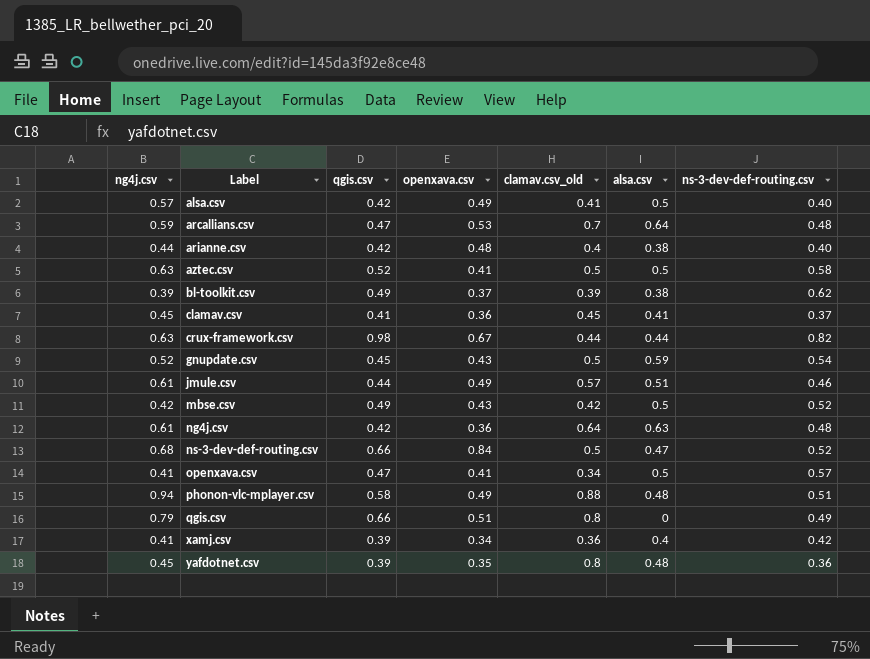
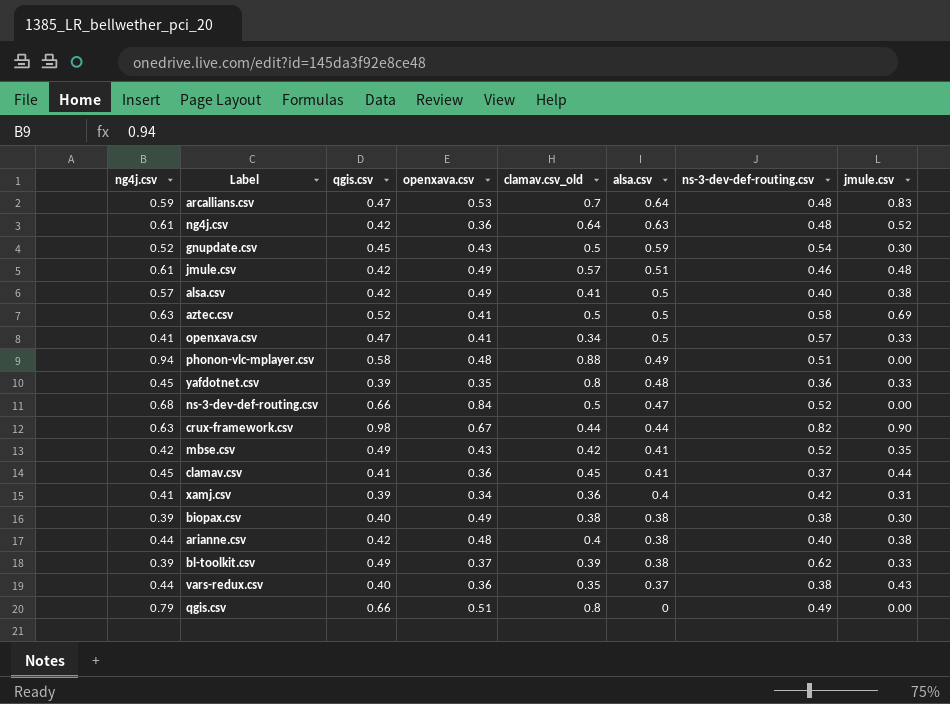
row order: Label ascending -> alsa.csv descending
column jmule.csv | position: none -> 8
jmule.csv | qgis.csv: 0.44 -> 0.42
phonon-vlc-mplayer.csv | openxava.csv: 0.49 -> 0.48
phonon-vlc-mplayer.csv | alsa.csv: 0.48 -> 0.49
mbse.csv | alsa.csv: 0.5 -> 0.41
row biopax.csv: none -> 0.39 | 0.40 | 0.49 | 0.38 | 0.38 | 0.38 | 0.30
row vars-redux.csv: none -> 0.44 | 0.40 | 0.36 | 0.35 | 0.37 | 0.38 | 0.43

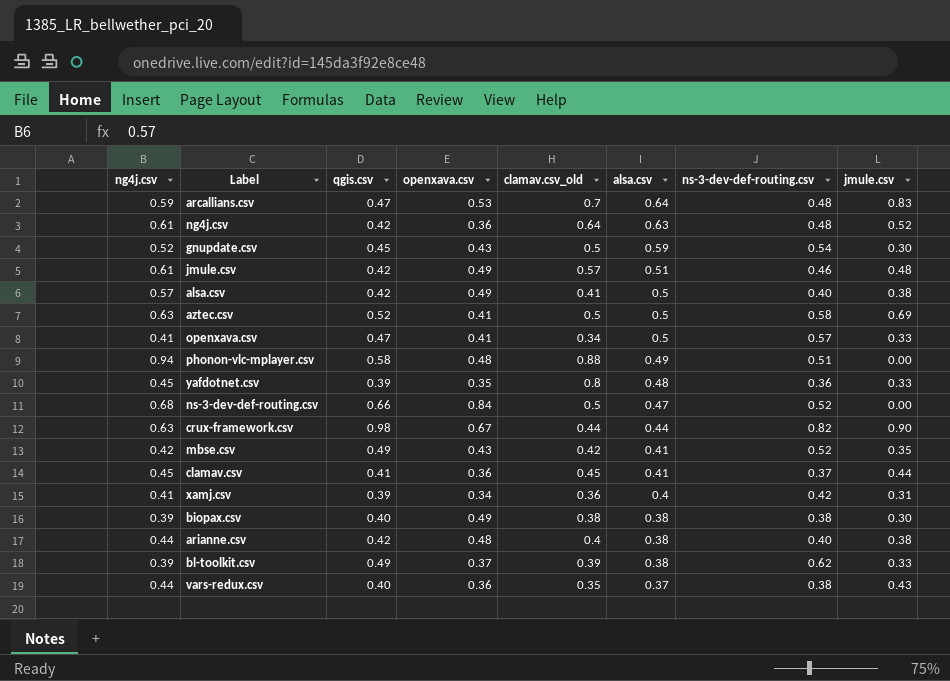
row qgis.csv: 0.79 | 0.66 | 0.51 | 0.8 | 0 | 0.49 | 0.00 -> none

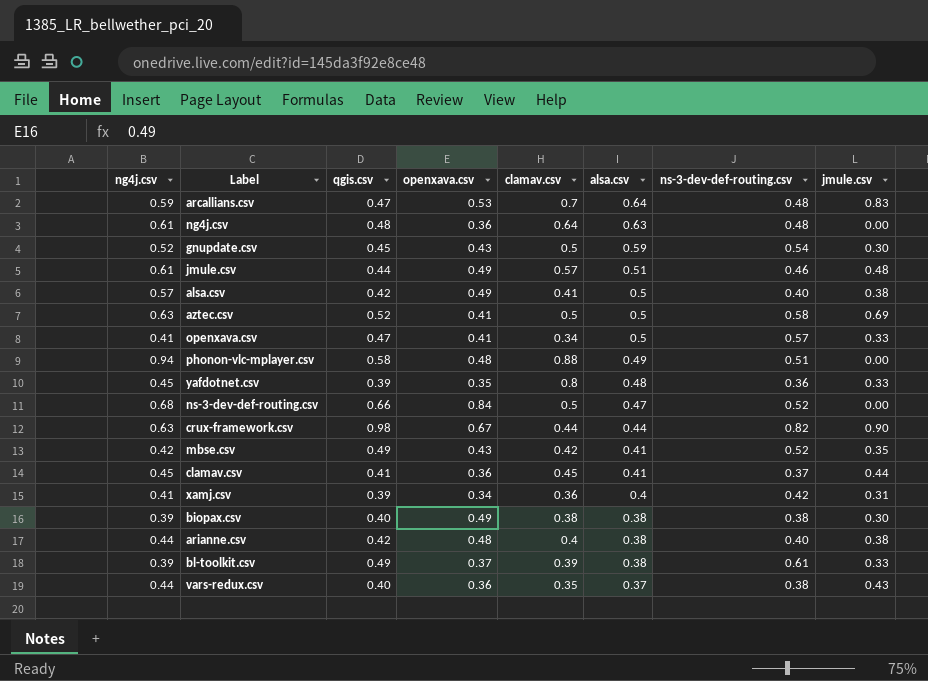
column name: clamav.csv_old -> clamav.csv
ng4j.csv | qgis.csv: 0.42 -> 0.48
ng4j.csv | jmule.csv: 0.52 -> 0.00
jmule.csv | qgis.csv: 0.42 -> 0.44
bl-toolkit.csv | ns-3-dev-def-routing.csv: 0.62 -> 0.61

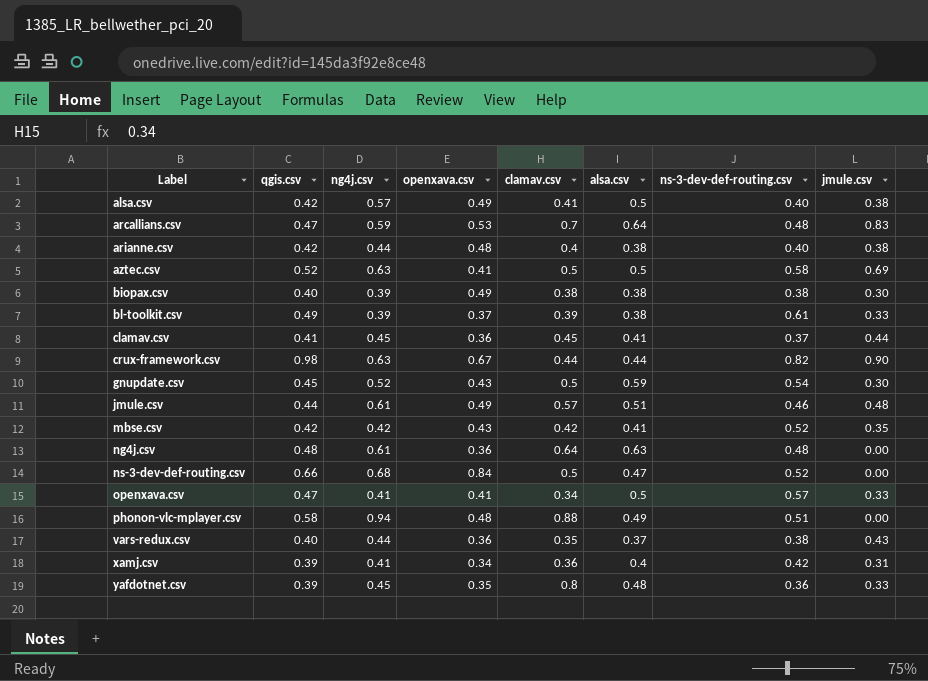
row order: alsa.csv descending -> Label ascending
column ng4j.csv | position: 1 -> 3
mbse.csv | qgis.csv: 0.49 -> 0.42

